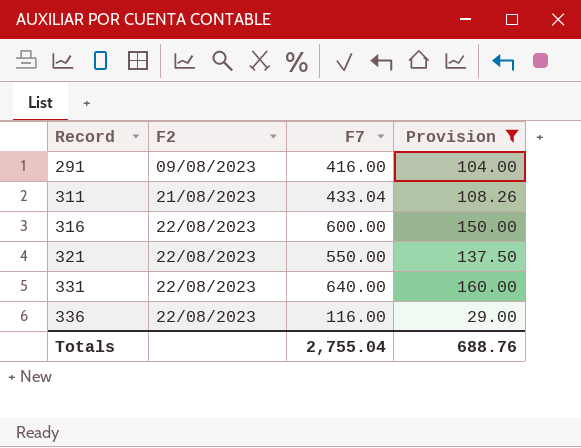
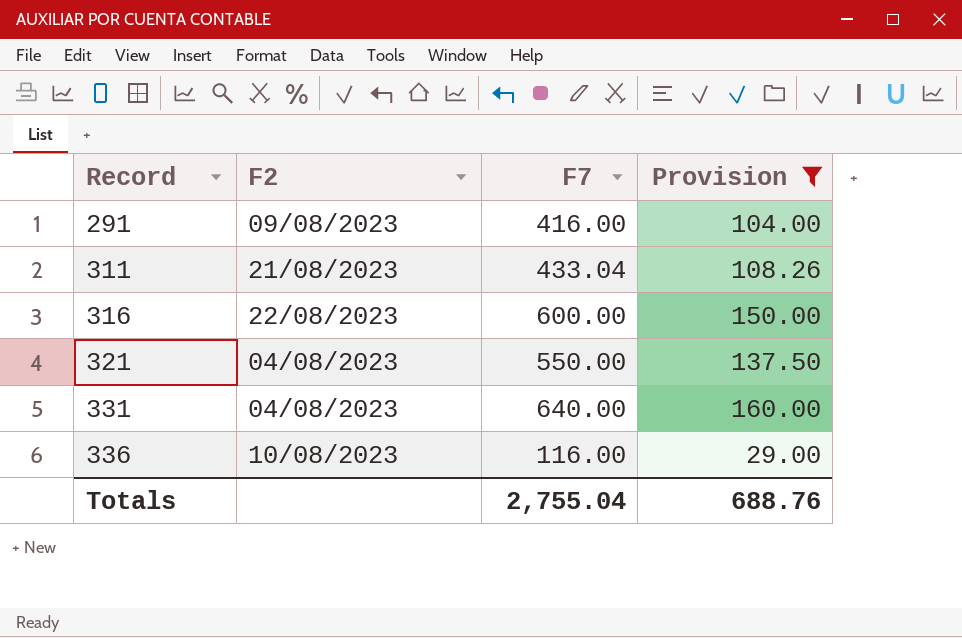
321 | F2: 22/08/2023 -> 04/08/2023
331 | F2: 22/08/2023 -> 04/08/2023
336 | F2: 22/08/2023 -> 10/08/2023

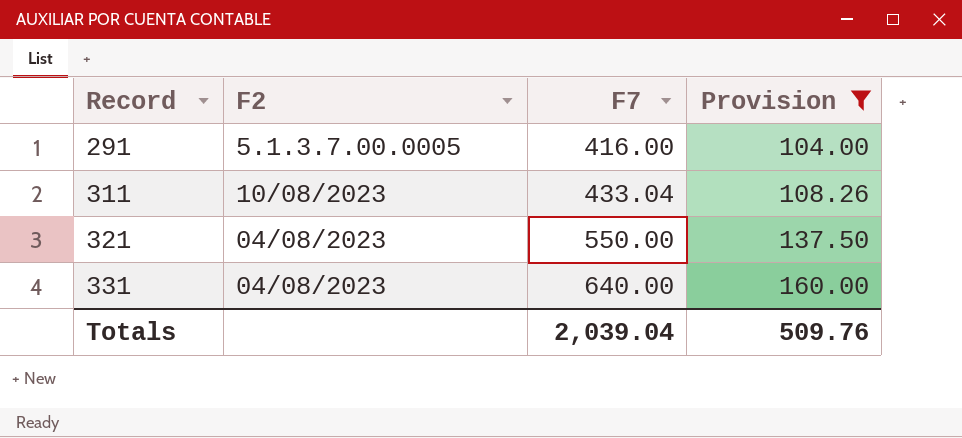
row 316: 22/08/2023 | 600.00 | 150.00 -> none
row 336: 10/08/2023 | 116.00 | 29.00 -> none
291 | F2: 09/08/2023 -> 5.1.3.7.00.0005
311 | F2: 21/08/2023 -> 10/08/2023
Totals | F7: 2,755.04 -> 2,039.04
Totals | Provision: 688.76 -> 509.76

